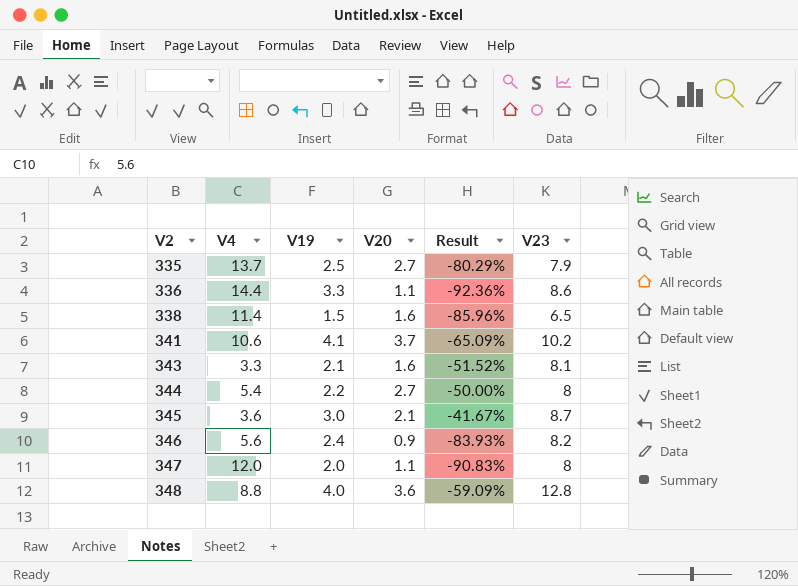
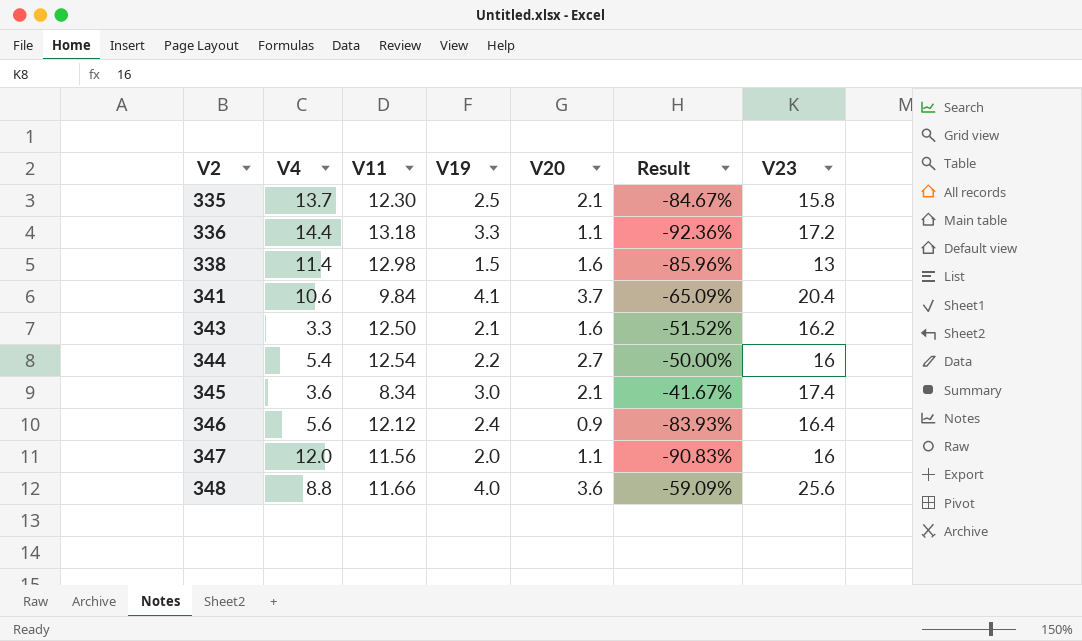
column V11 | position: none -> 3
335 | V20: 2.7 -> 2.1
335 | Result: -80.29% -> -84.67%
335 | V23: 7.9 -> 15.8
336 | V23: 8.6 -> 17.2
338 | V23: 6.5 -> 13
341 | V23: 10.2 -> 20.4
343 | V23: 8.1 -> 16.2
344 | V23: 8 -> 16
345 | V23: 8.7 -> 17.4
346 | V23: 8.2 -> 16.4
347 | V23: 8 -> 16
348 | V23: 12.8 -> 25.6

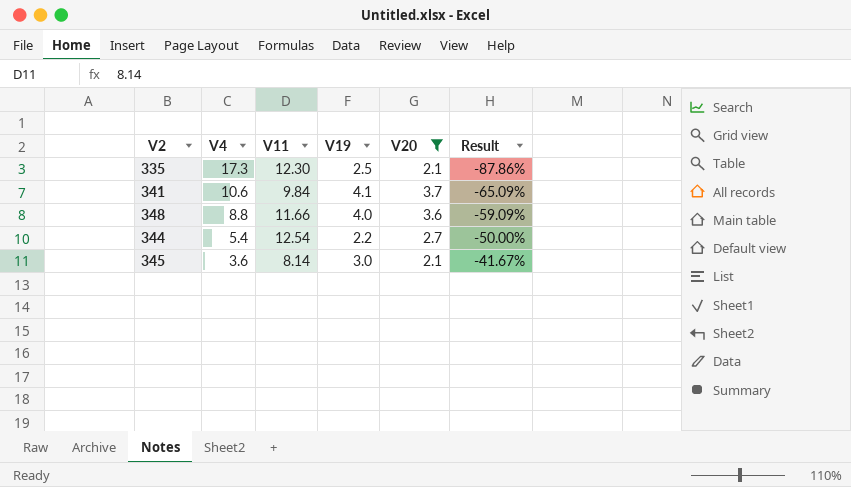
filter: none -> V20 >= 2.1
row order: V2 ascending -> V4 descending
column V23 | position: 7 -> none
335 | V4: 13.7 -> 17.3
335 | Result: -84.67% -> -87.86%
345 | V11: 8.34 -> 8.14

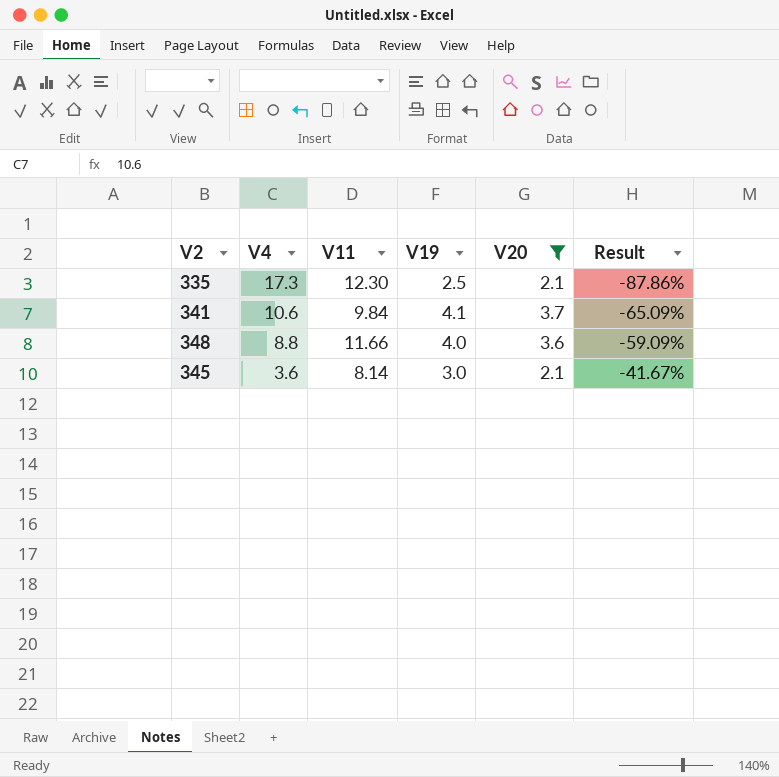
row 344: 5.4 | 12.54 | 2.2 | 2.7 | -50.00% -> none

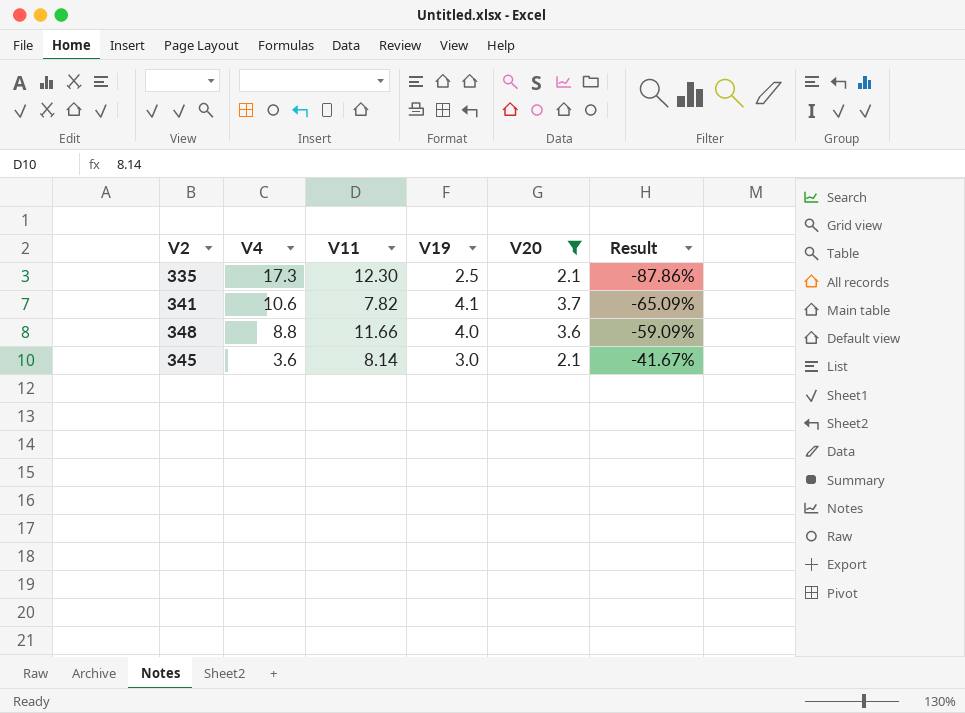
341 | V11: 9.84 -> 7.82

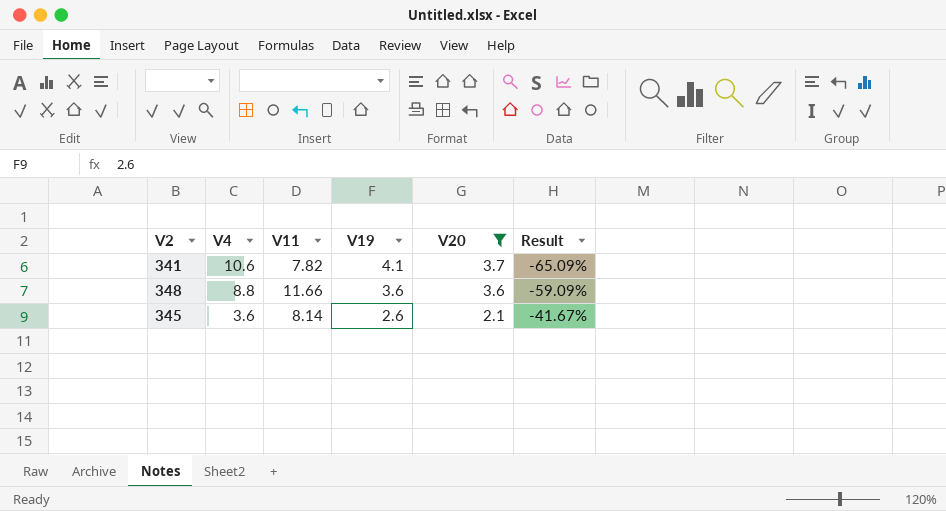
row 335: 17.3 | 12.30 | 2.5 | 2.1 | -87.86% -> none
348 | V19: 4.0 -> 3.6
345 | V19: 3.0 -> 2.6

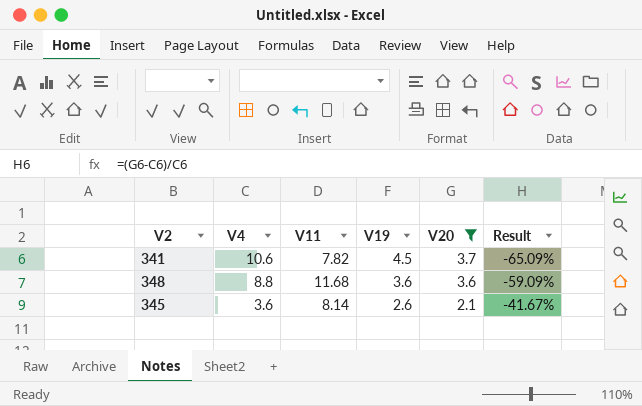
341 | V19: 4.1 -> 4.5
348 | V11: 11.66 -> 11.68

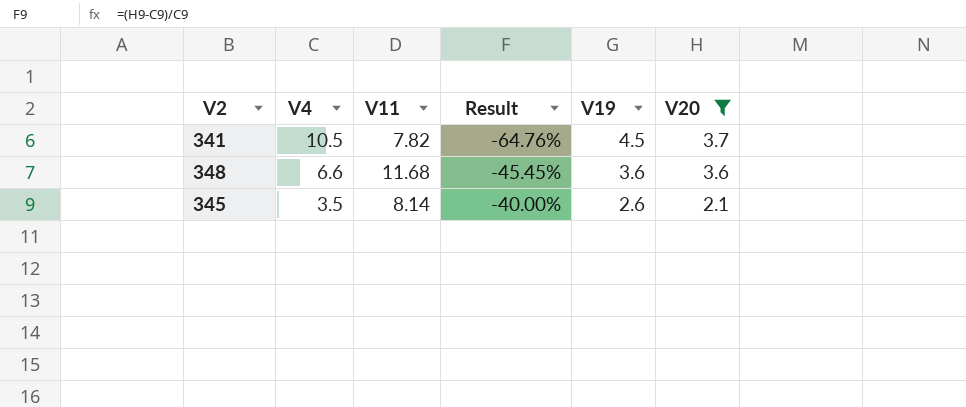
column Result | position: 6 -> 4
341 | V4: 10.6 -> 10.5
341 | Result: -65.09% -> -64.76%
348 | V4: 8.8 -> 6.6
348 | Result: -59.09% -> -45.45%
345 | V4: 3.6 -> 3.5
345 | Result: -41.67% -> -40.00%

